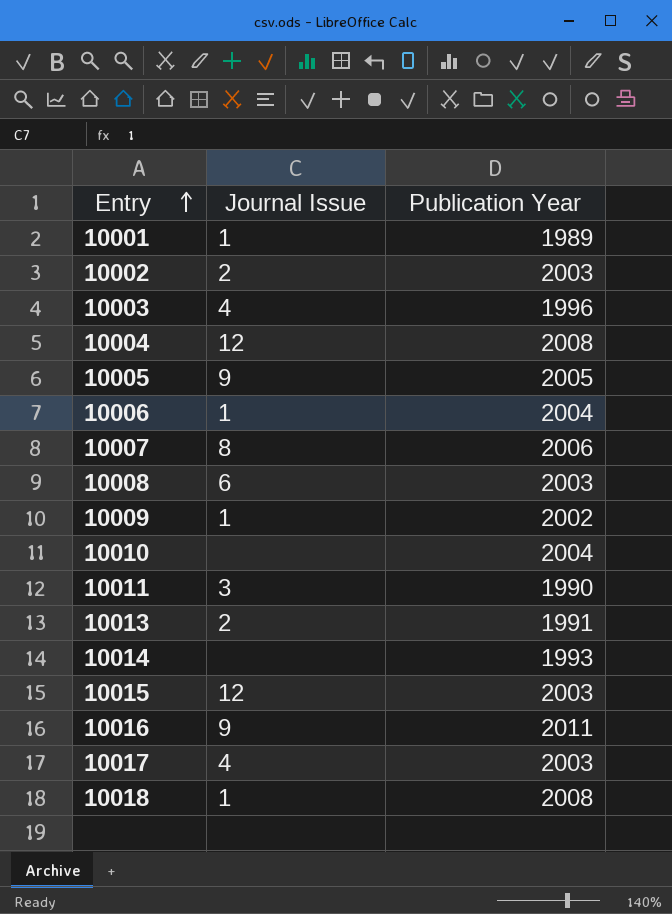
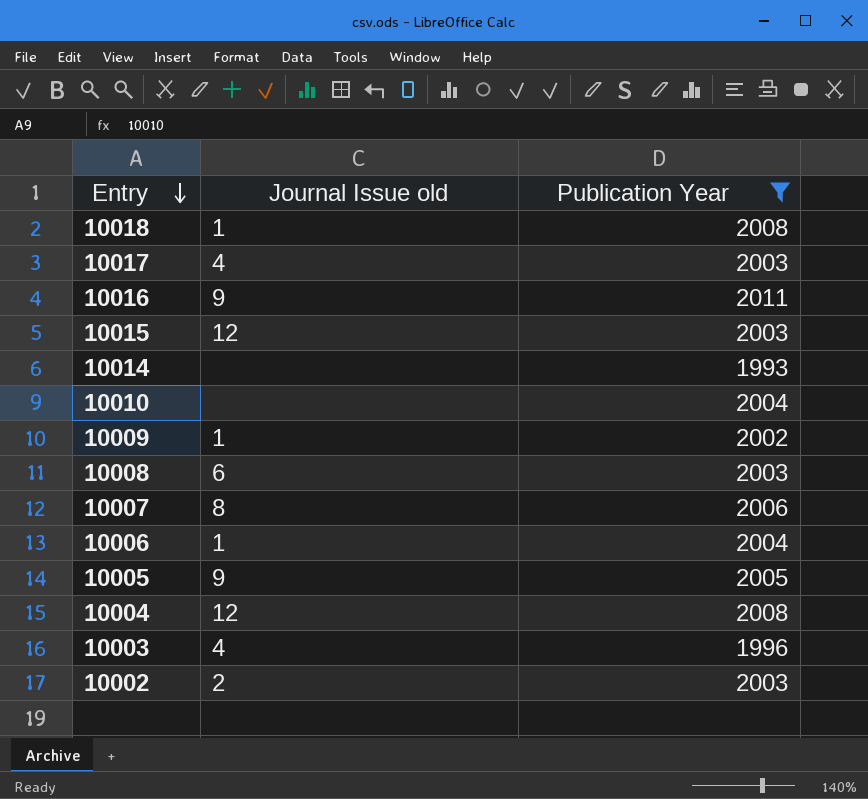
filter: none -> Publication Year >= 1993
row order: Entry ascending -> Entry descending
column name: Journal Issue -> Journal Issue old

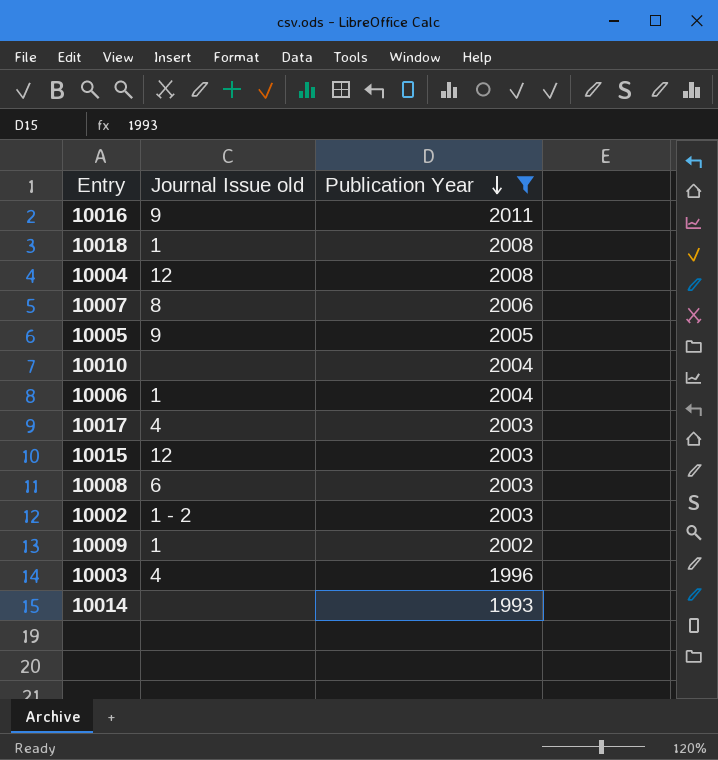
row order: Entry descending -> Publication Year descending
10002 | Journal Issue old: 2 -> 1 - 2

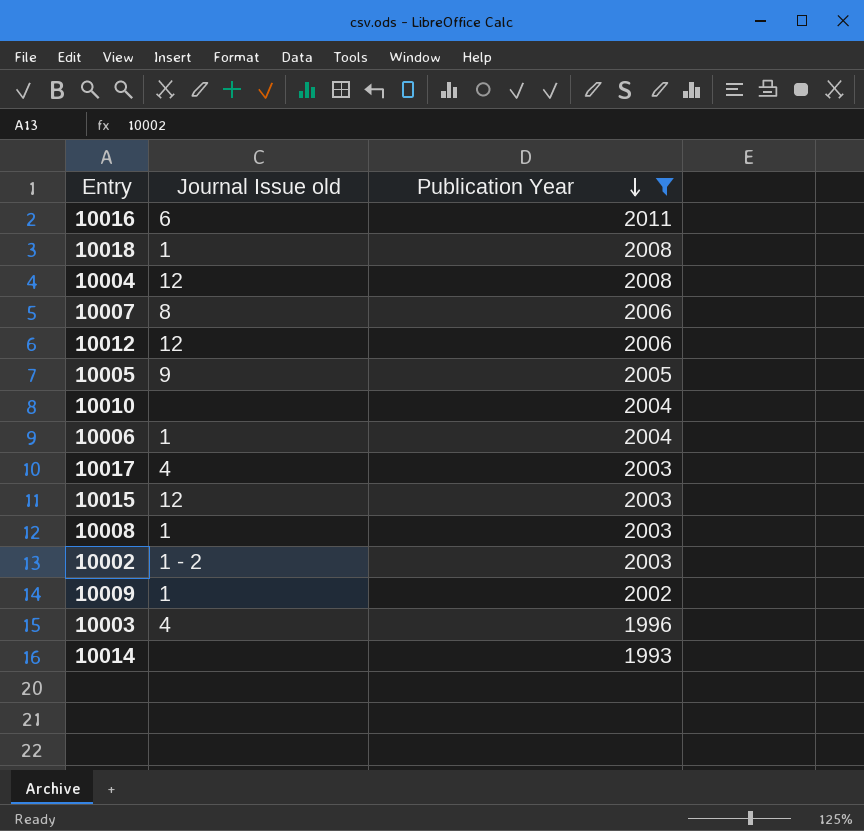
10016 | Journal Issue old: 9 -> 6
row 10012: none -> 12 | 2006
10008 | Journal Issue old: 6 -> 1

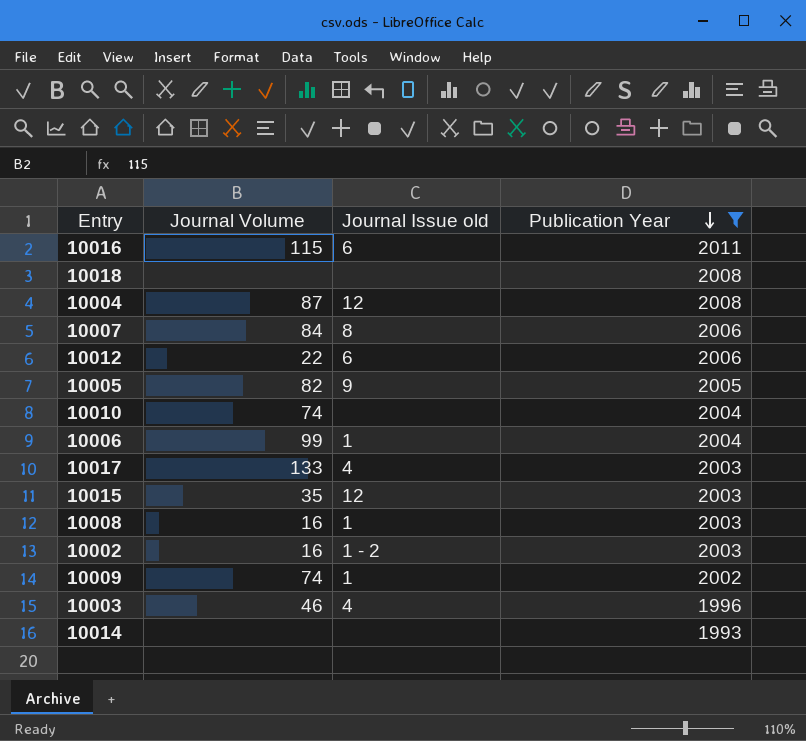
column Journal Volume | position: none -> 2
10018 | Journal Issue old: 1 -> none
10012 | Journal Issue old: 12 -> 6

